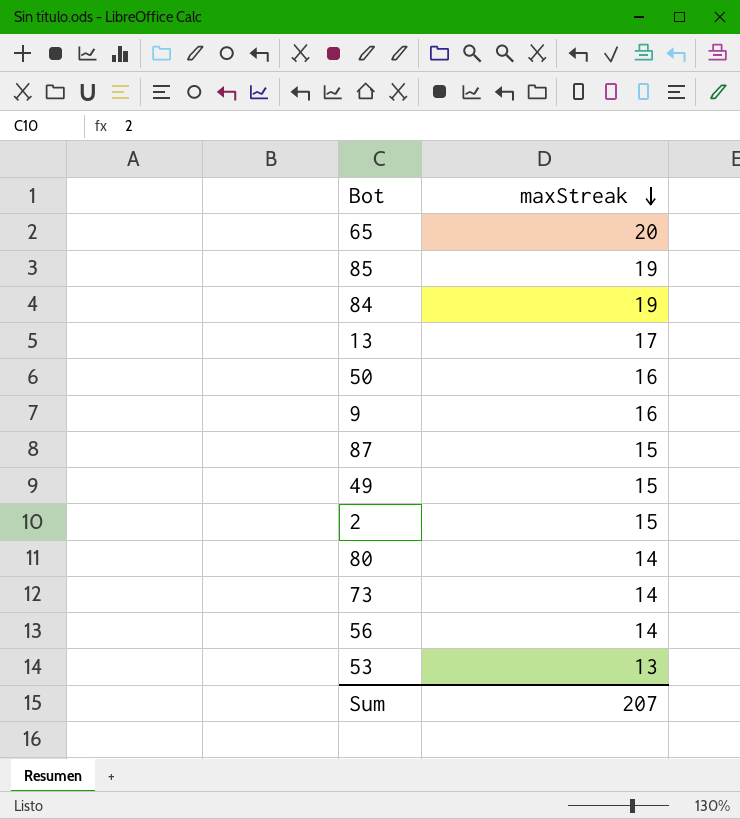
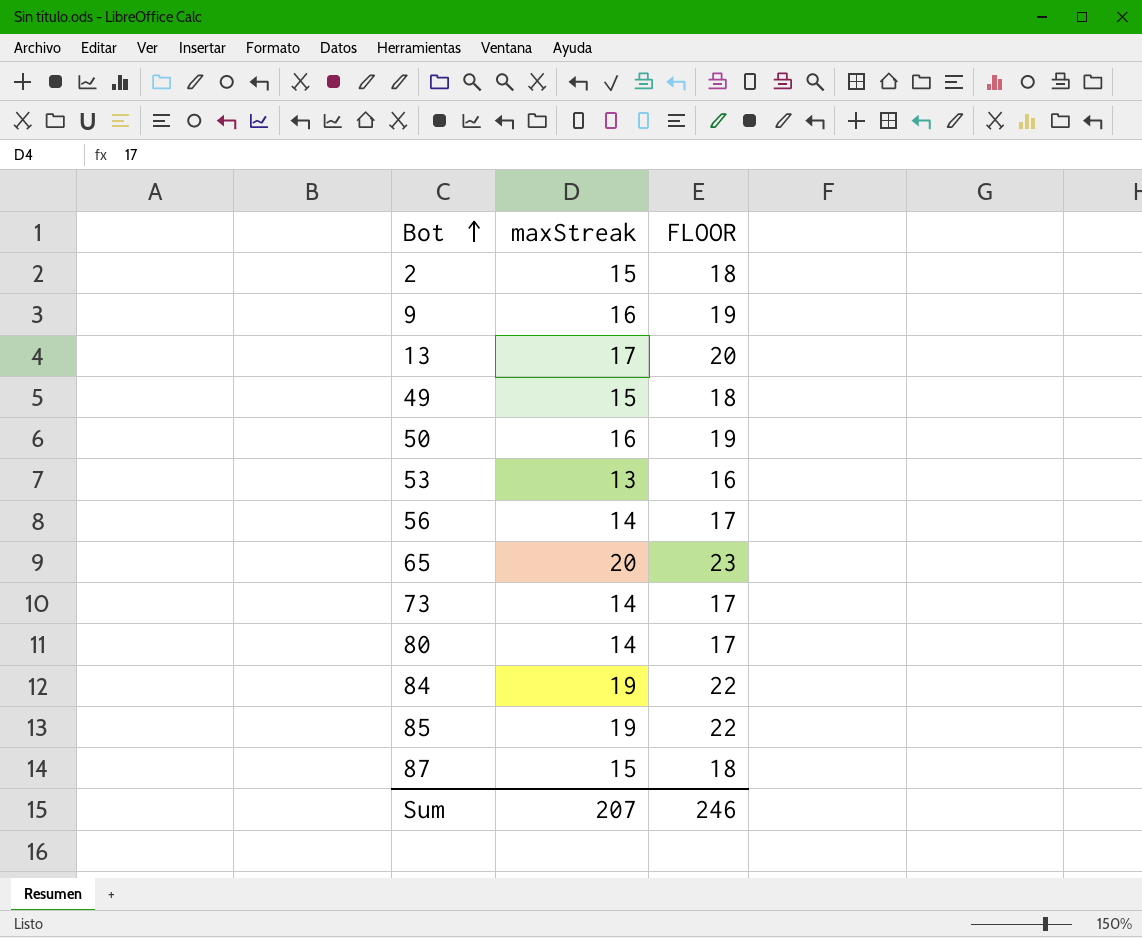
row order: maxStreak descending -> Bot ascending
column FLOOR | formula: none -> [maxStreak] + 3

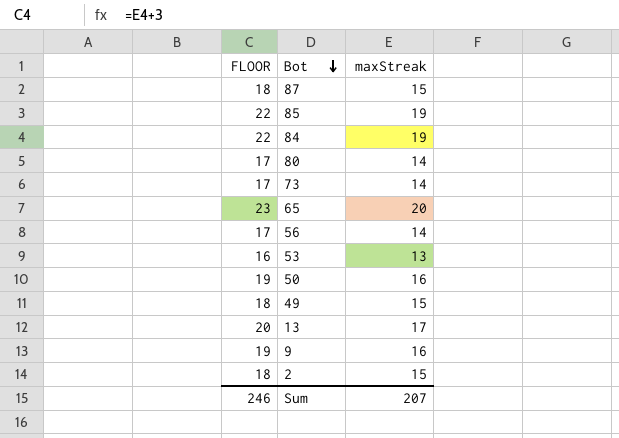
row order: Bot ascending -> Bot descending
column FLOOR | position: 3 -> 1

